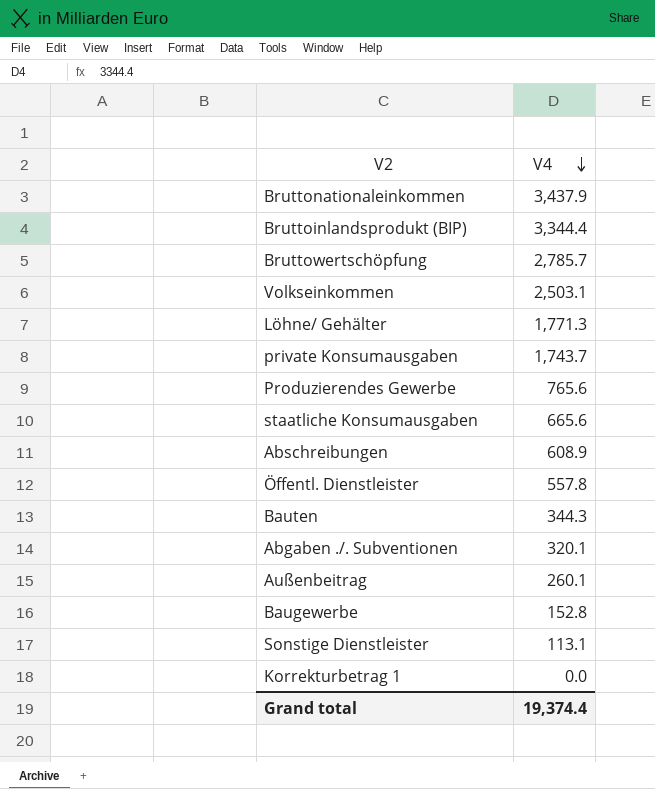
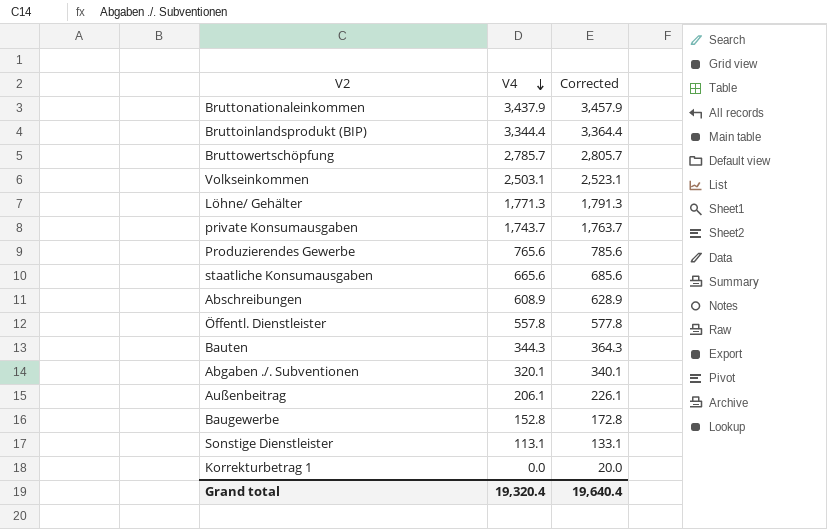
column Corrected | formula: none -> [V4] + 20
Außenbeitrag | V4: 260.1 -> 206.1
Grand total | V4: 19,374.4 -> 19,320.4

